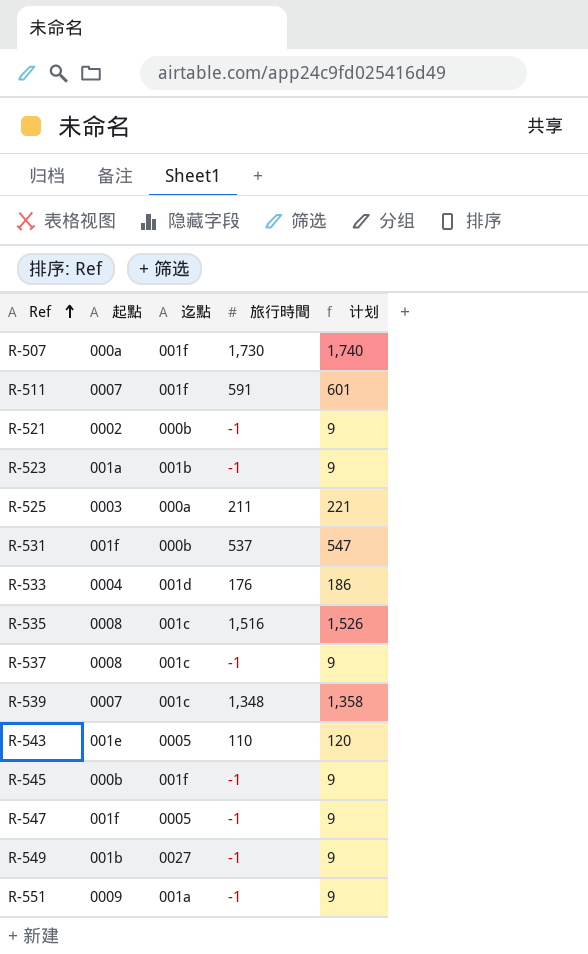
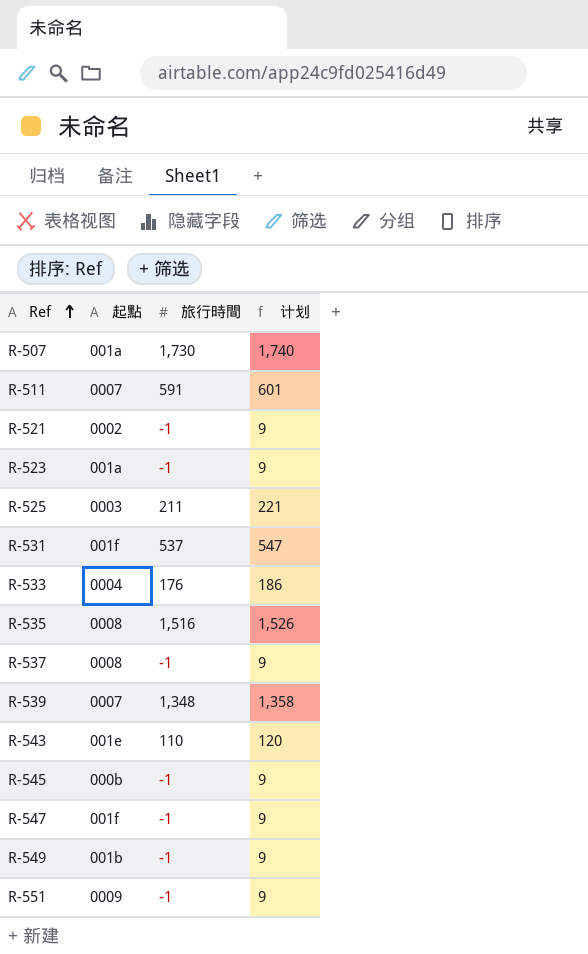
column 迄點 | position: 3 -> none
R-507 | 起點: 000a -> 001a

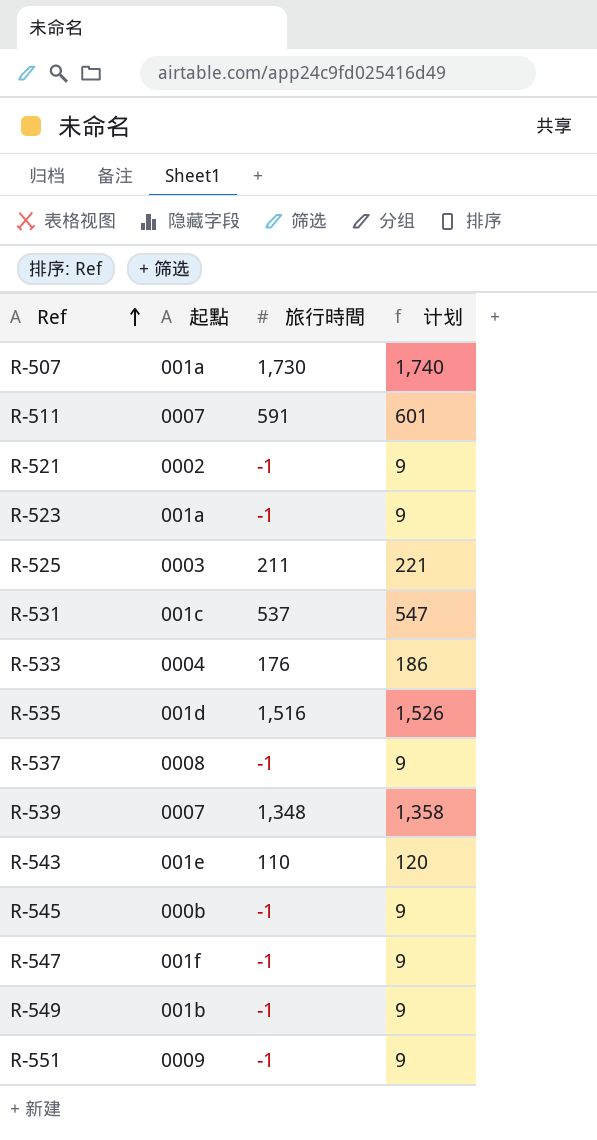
R-531 | 起點: 001f -> 001c
R-535 | 起點: 0008 -> 001d

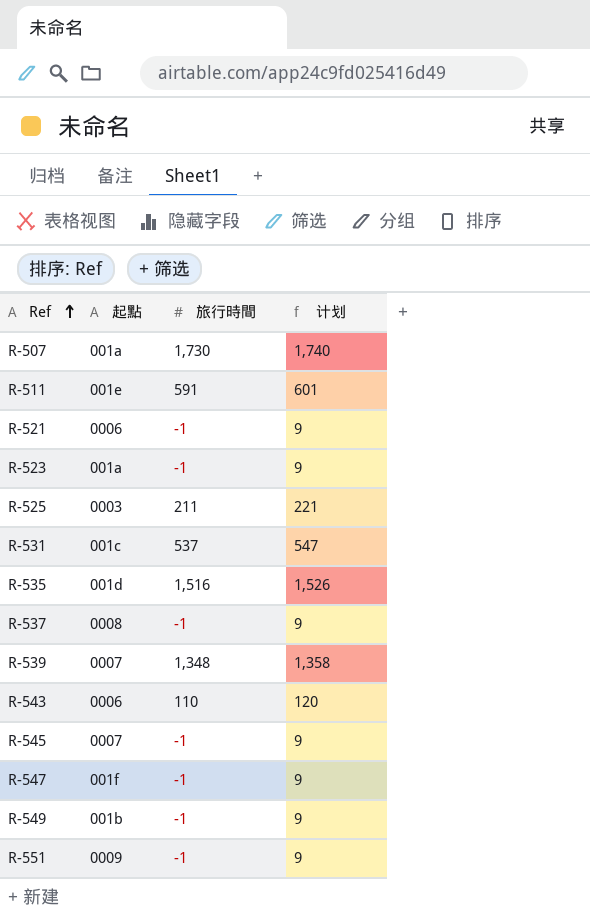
row R-533: 0004 | 176 | 186 -> none
R-511 | 起點: 0007 -> 001e
R-521 | 起點: 0002 -> 0006
R-543 | 起點: 001e -> 0006
R-545 | 起點: 000b -> 0007

